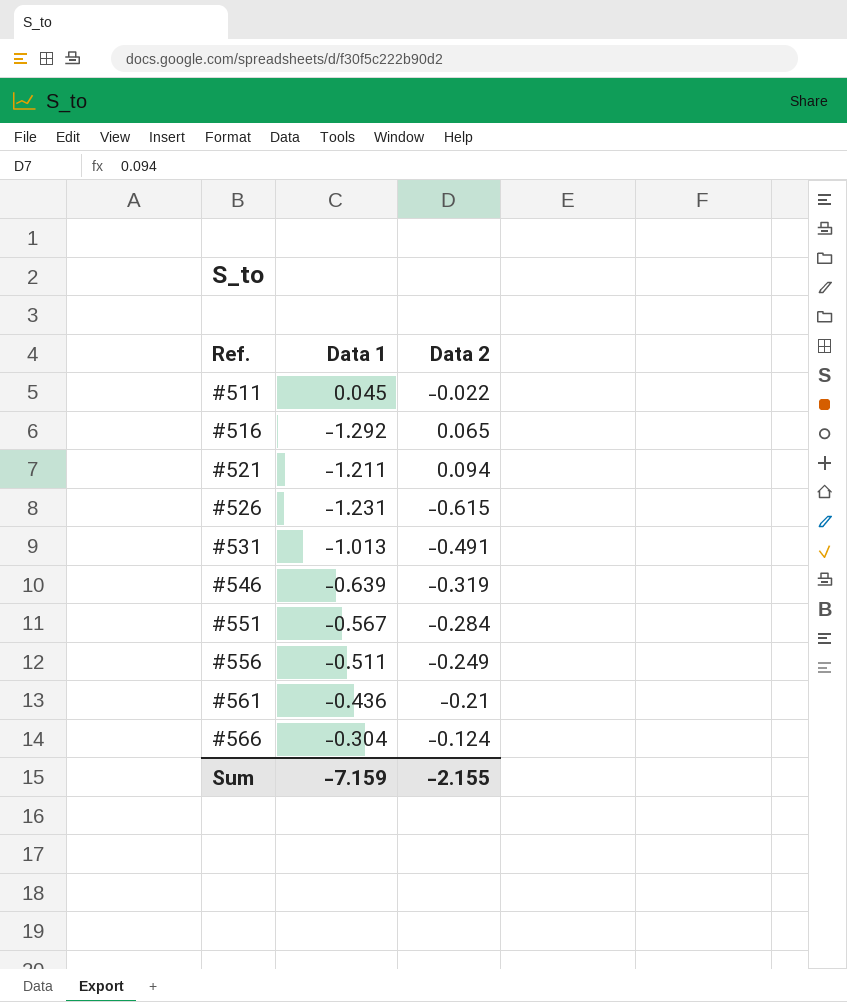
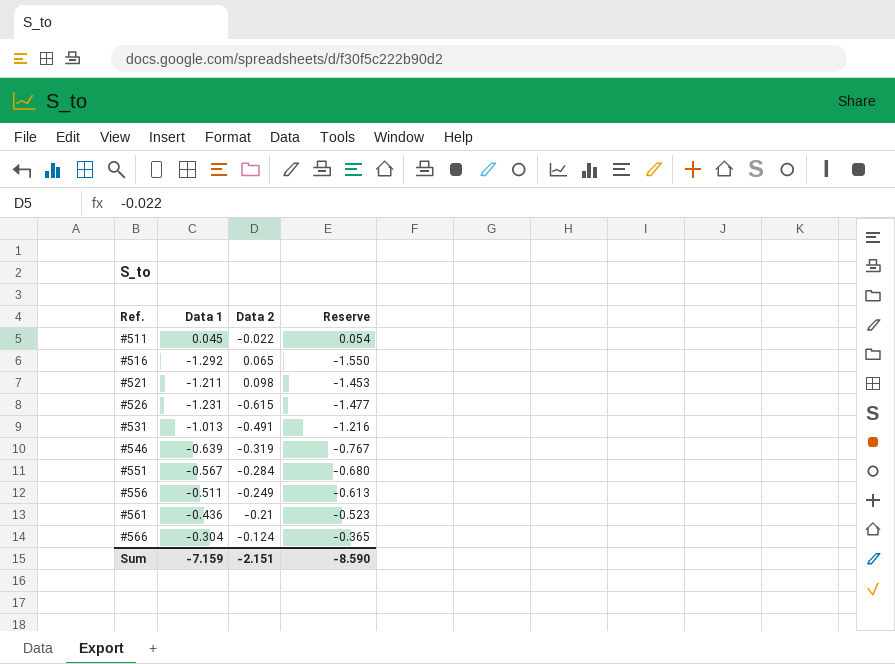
column Reserve | formula: none -> [Data 1] * 1.2
#521 | Data 2: 0.094 -> 0.098
Sum | Data 2: -2.155 -> -2.151

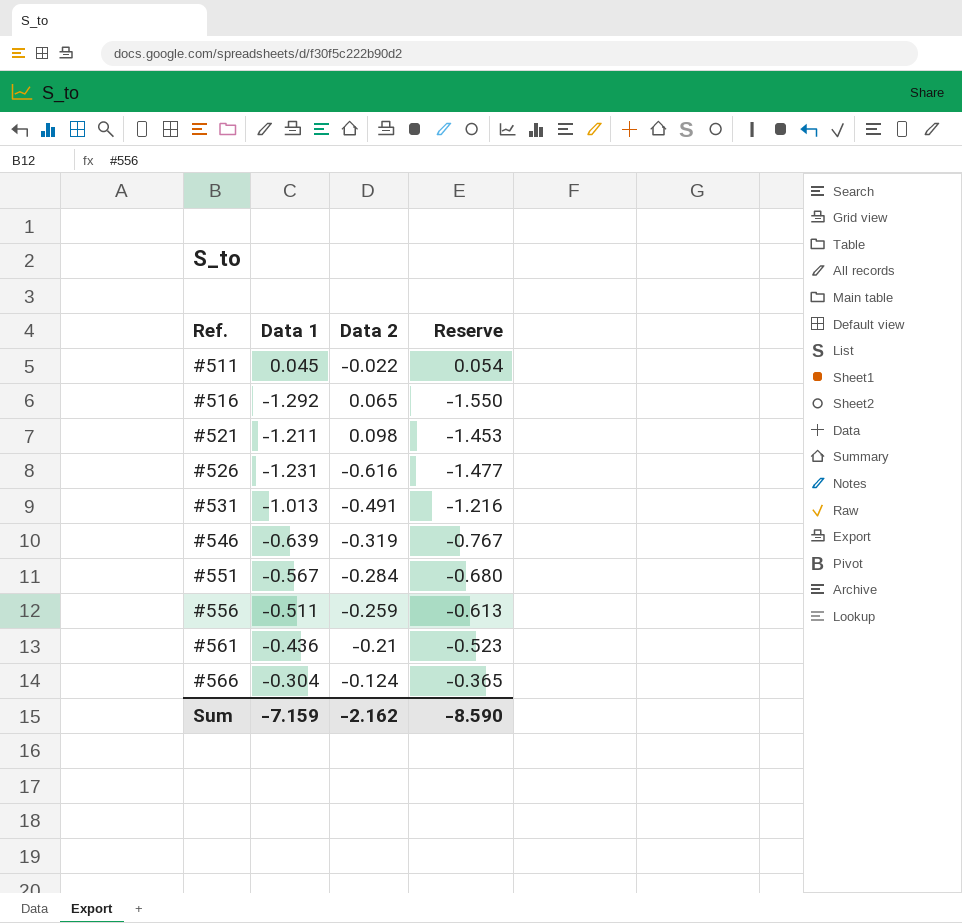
#526 | Data 2: -0.615 -> -0.616
#556 | Data 2: -0.249 -> -0.259
Sum | Data 2: -2.151 -> -2.162

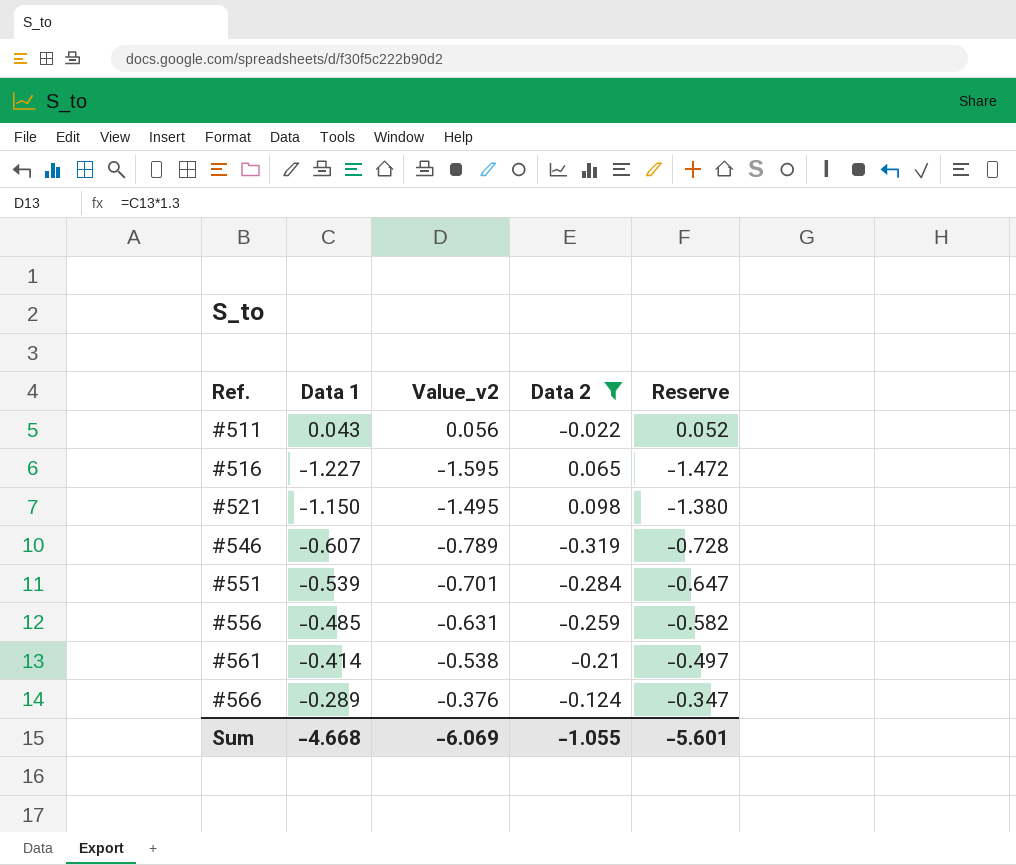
filter: none -> Data 2 >= -0.319
column Value_v2 | formula: none -> [Data 1] * 1.3
#511 | Data 1: 0.045 -> 0.043
#511 | Reserve: 0.054 -> 0.052
#516 | Data 1: -1.292 -> -1.227
#516 | Reserve: -1.550 -> -1.472
#521 | Data 1: -1.211 -> -1.150
#521 | Reserve: -1.453 -> -1.380
#546 | Data 1: -0.639 -> -0.607
#546 | Reserve: -0.767 -> -0.728
#551 | Data 1: -0.567 -> -0.539
#551 | Reserve: -0.680 -> -0.647
#556 | Data 1: -0.511 -> -0.485
#556 | Reserve: -0.613 -> -0.582
#561 | Data 1: -0.436 -> -0.414
#561 | Reserve: -0.523 -> -0.497
#566 | Data 1: -0.304 -> -0.289
#566 | Reserve: -0.365 -> -0.347
Sum | Data 1: -7.159 -> -4.668
Sum | Data 2: -2.162 -> -1.055
Sum | Reserve: -8.590 -> -5.601

